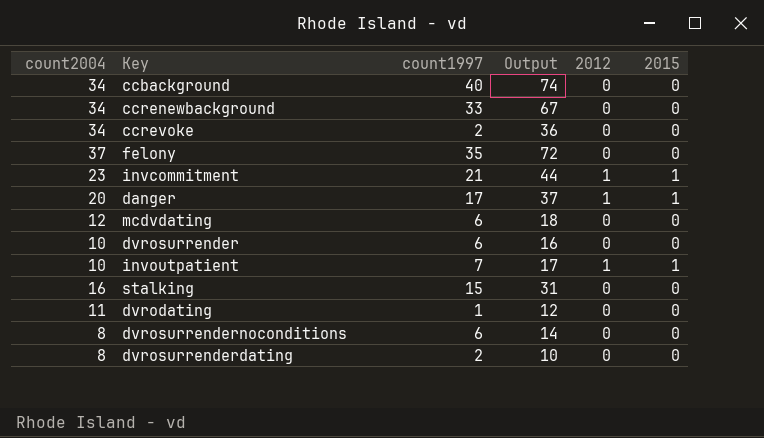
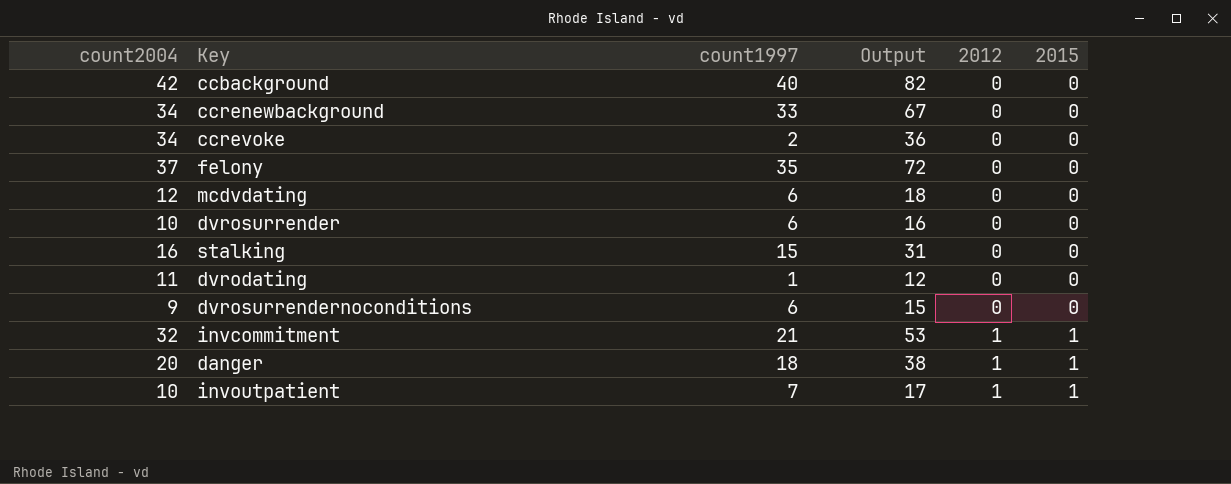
row order: none -> 2012 ascending
row dvrosurrenderdating: 8 | 2 | 10 | 0 | 0 -> none
ccbackground | count2004: 34 -> 42
ccbackground | Output: 74 -> 82
dvrosurrendernoconditions | count2004: 8 -> 9
dvrosurrendernoconditions | Output: 14 -> 15
invcommitment | count2004: 23 -> 32
invcommitment | Output: 44 -> 53
danger | count1997: 17 -> 18
danger | Output: 37 -> 38

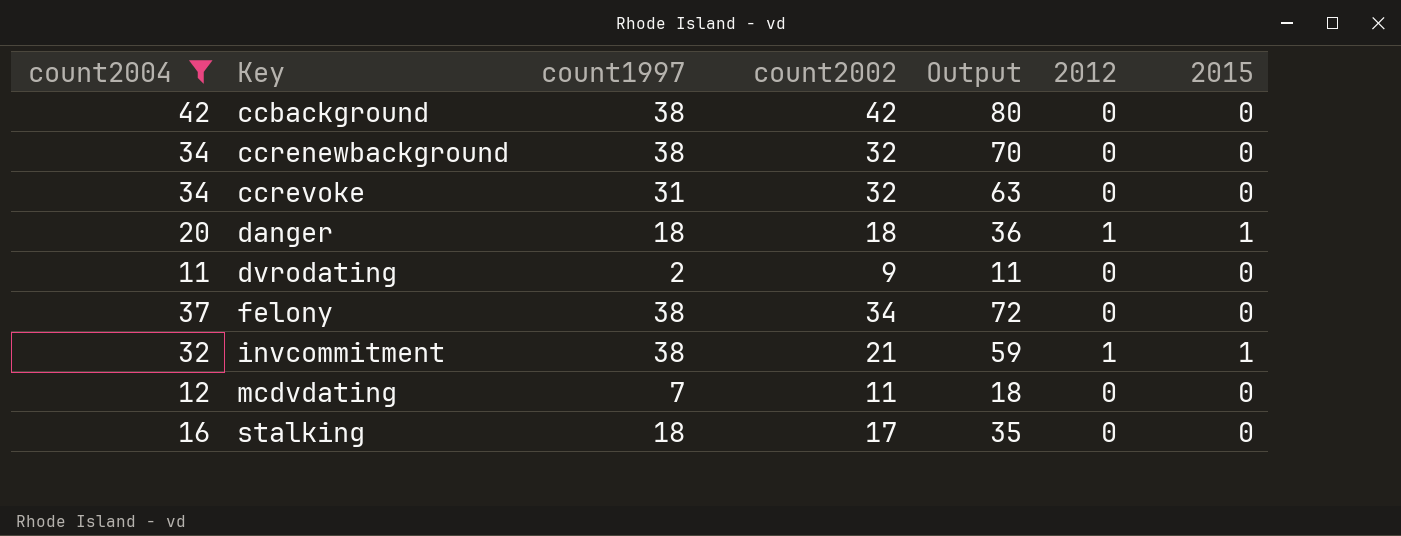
filter: none -> count2004 >= 11
row order: 2012 ascending -> Key ascending
column count2002 | position: none -> 4
column Output | formula: [count2004] + [count1997] -> [count1997] + [count2002]
ccbackground | count1997: 40 -> 38
ccrenewbackground | count1997: 33 -> 38
ccrevoke | count1997: 2 -> 31
dvrodating | count1997: 1 -> 2
felony | count1997: 35 -> 38
invcommitment | count1997: 21 -> 38
mcdvdating | count1997: 6 -> 7
stalking | count1997: 15 -> 18

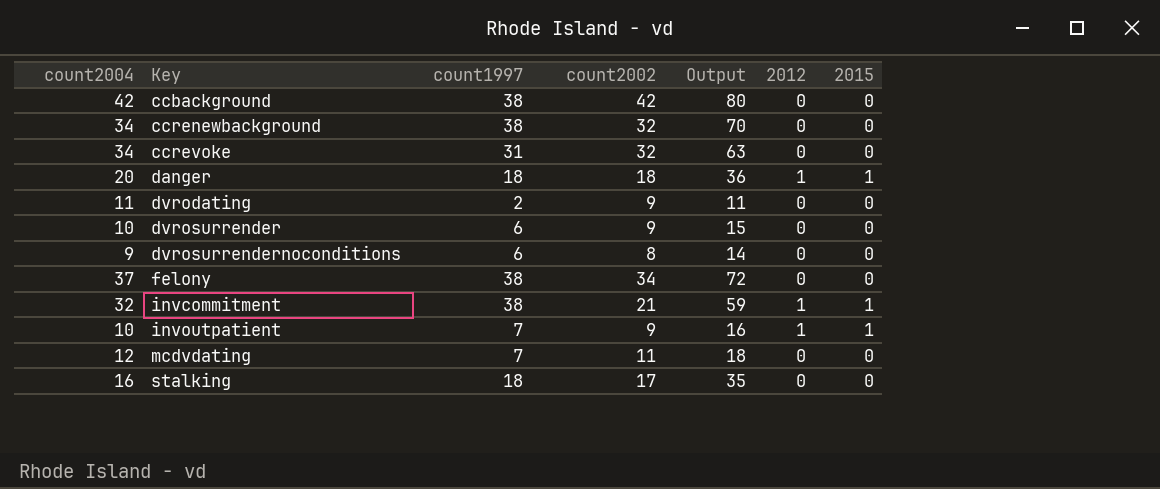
filter: count2004 >= 11 -> none

